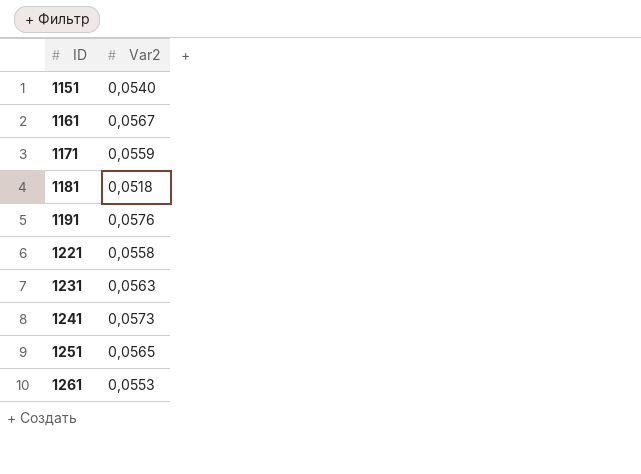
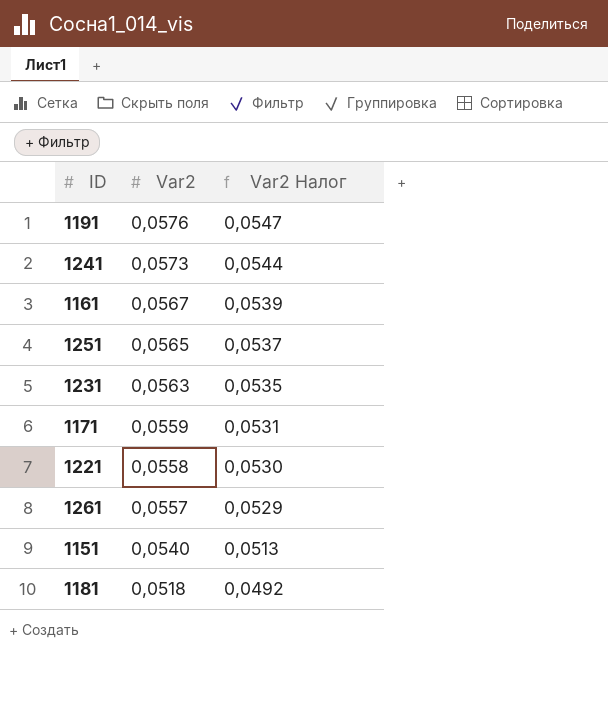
row order: ID ascending -> Var2 descending
column Var2 Налог | formula: none -> [Var2] * 0,95
1261 | Var2: 0,0553 -> 0,0557

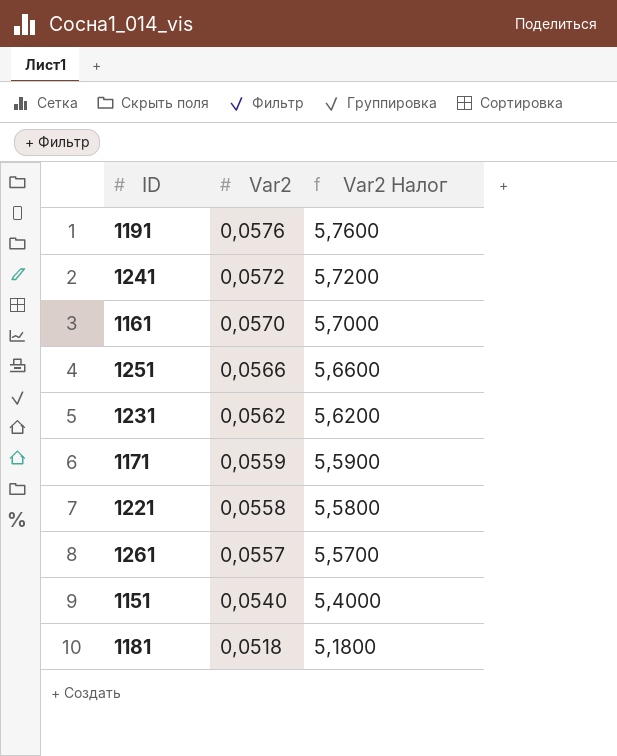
column Var2 Налог | formula: [Var2] * 0,95 -> [Var2] * 100
1241 | Var2: 0,0573 -> 0,0572
1161 | Var2: 0,0567 -> 0,0570
1251 | Var2: 0,0565 -> 0,0566
1231 | Var2: 0,0563 -> 0,0562

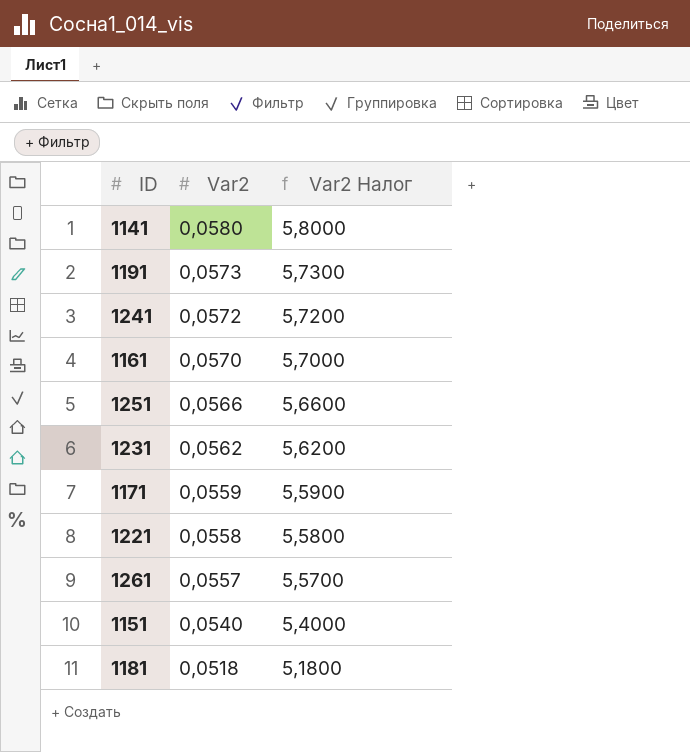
row 1141: none -> 0,0580 | 5,8000
1191 | Var2: 0,0576 -> 0,0573
1191 | Var2 Налог: 5,7600 -> 5,7300

